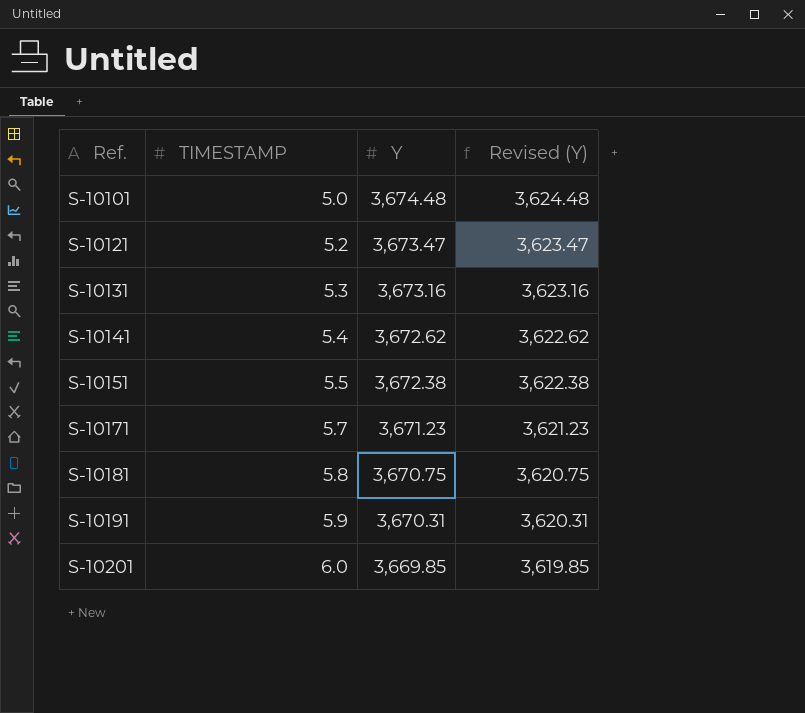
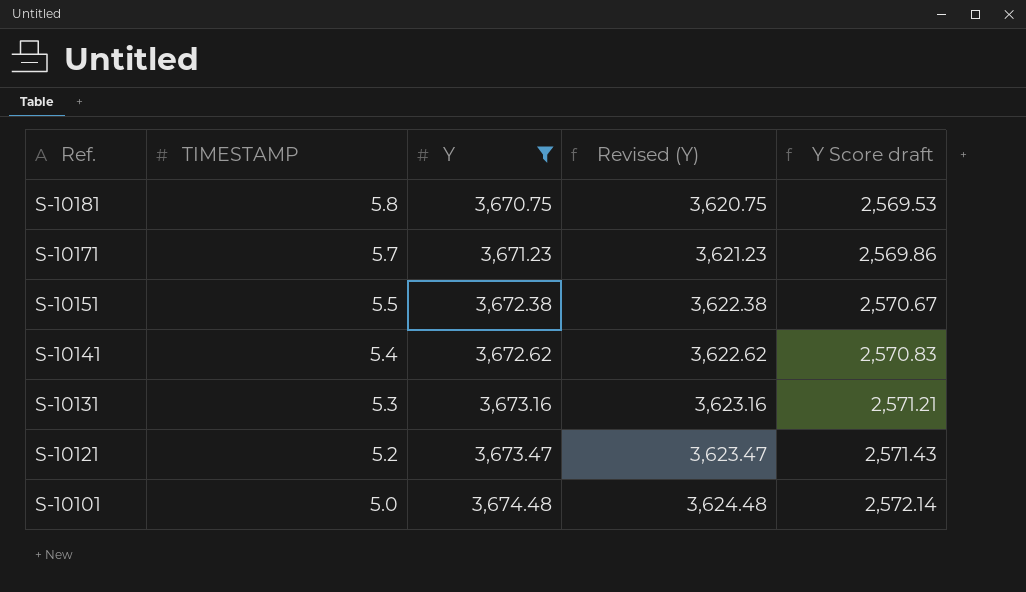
filter: none -> Y >= 3,670.75
row order: Ref. ascending -> Ref. descending
column Y Score draft | formula: none -> [Y] * 0.7

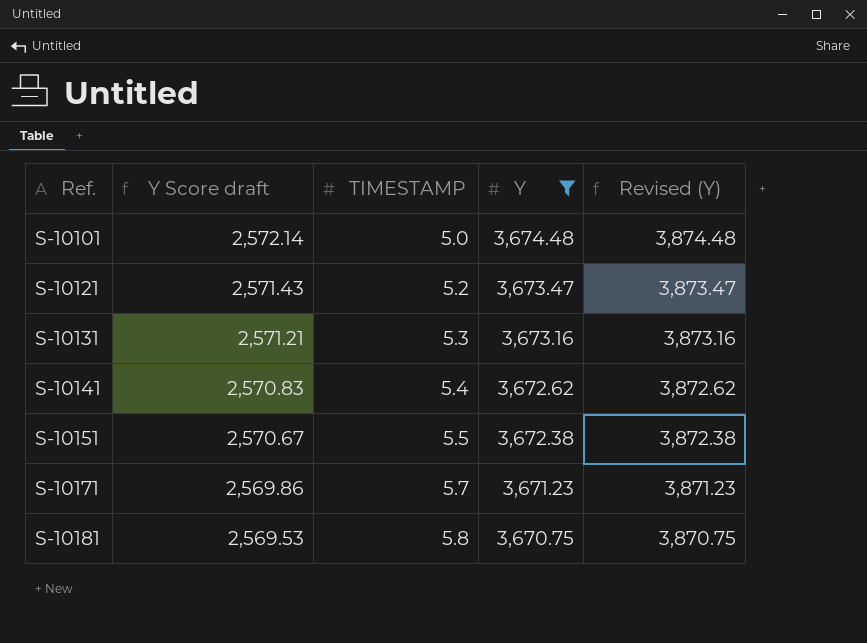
row order: Ref. descending -> Ref. ascending
column Y Score draft | position: 5 -> 2
column Revised (Y) | formula: [Y] - 50 -> [Y] + 200

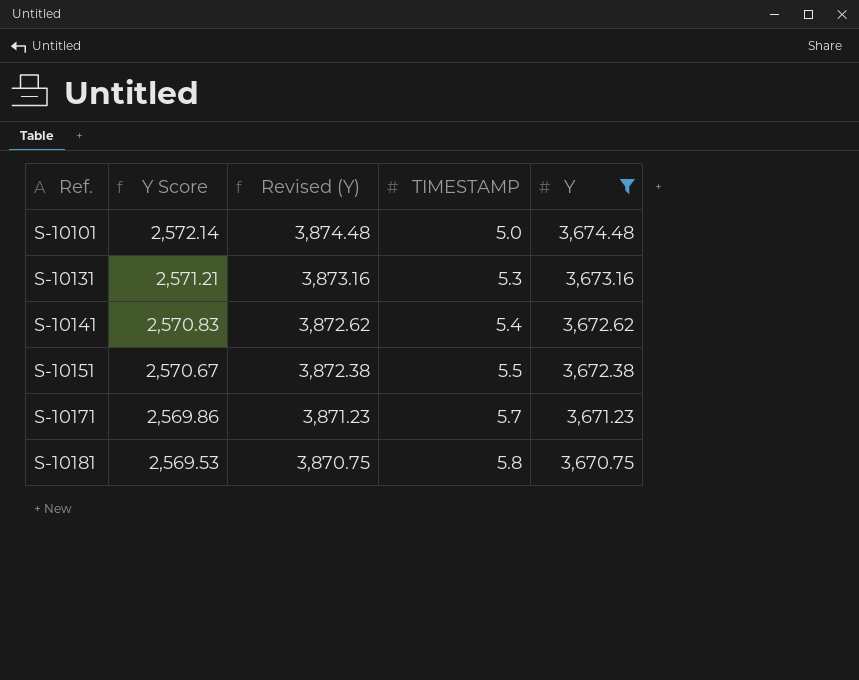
column name: Y Score draft -> Y Score
column Revised (Y) | position: 5 -> 3
row S-10121: 2,571.43 | 5.2 | 3,673.47 | 3,873.47 -> none

